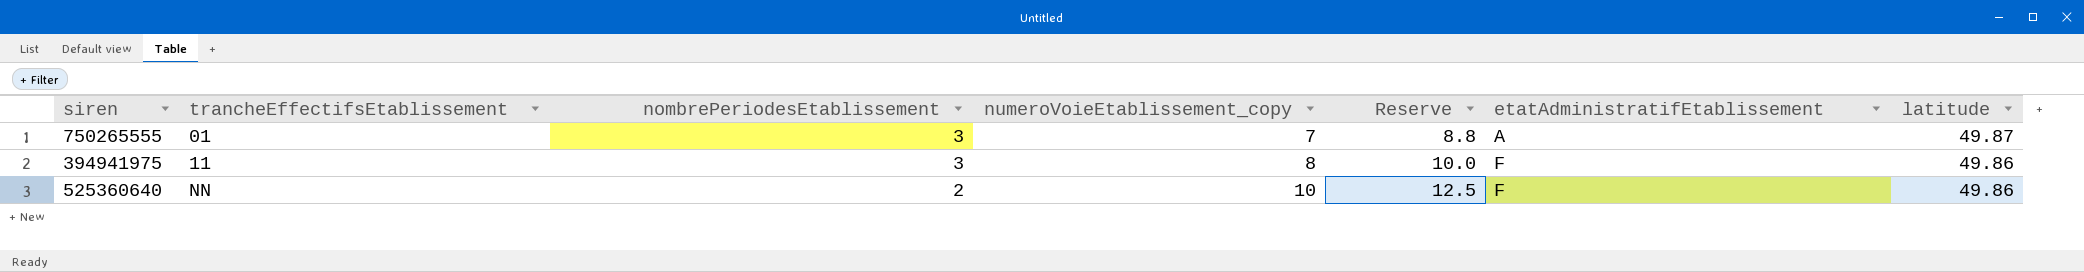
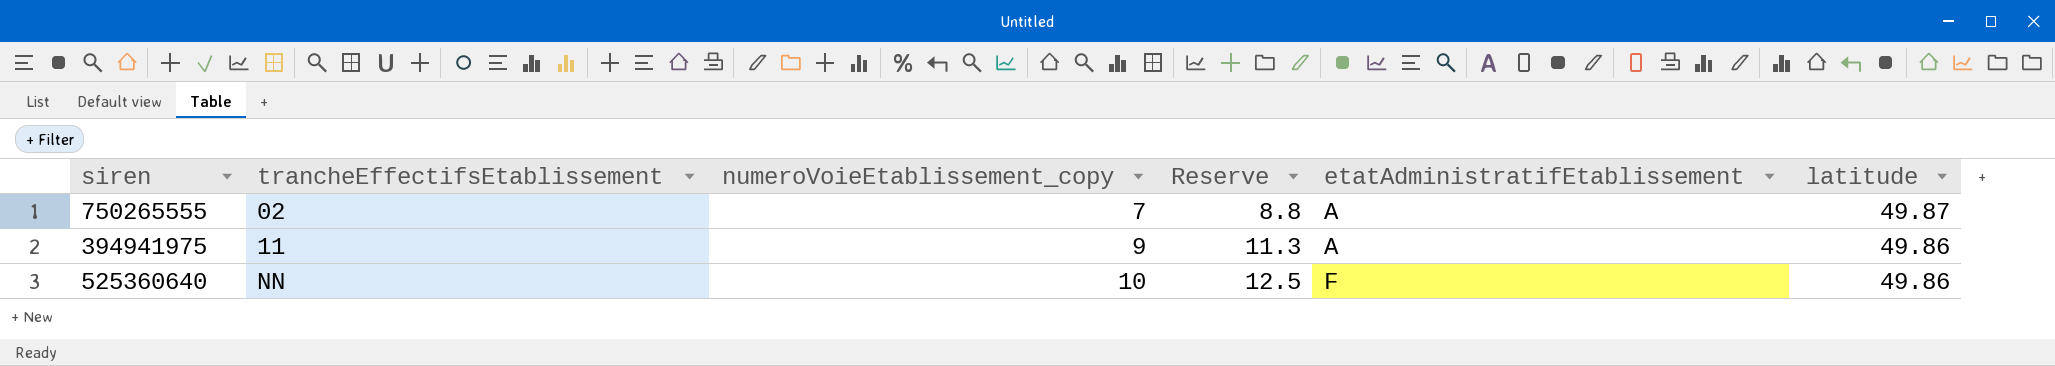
column nombrePeriodesEtablissement | position: 3 -> none
750265555 | trancheEffectifsEtablissement: 01 -> 02
394941975 | numeroVoieEtablissement_copy: 8 -> 9
394941975 | Reserve: 10.0 -> 11.3
394941975 | etatAdministratifEtablissement: F -> A

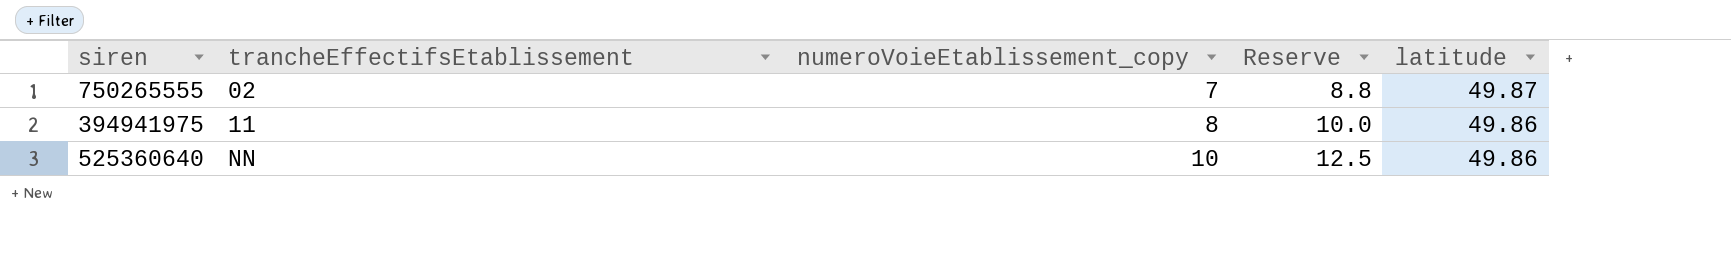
column etatAdministratifEtablissement | position: 5 -> none
394941975 | numeroVoieEtablissement_copy: 9 -> 8
394941975 | Reserve: 11.3 -> 10.0

